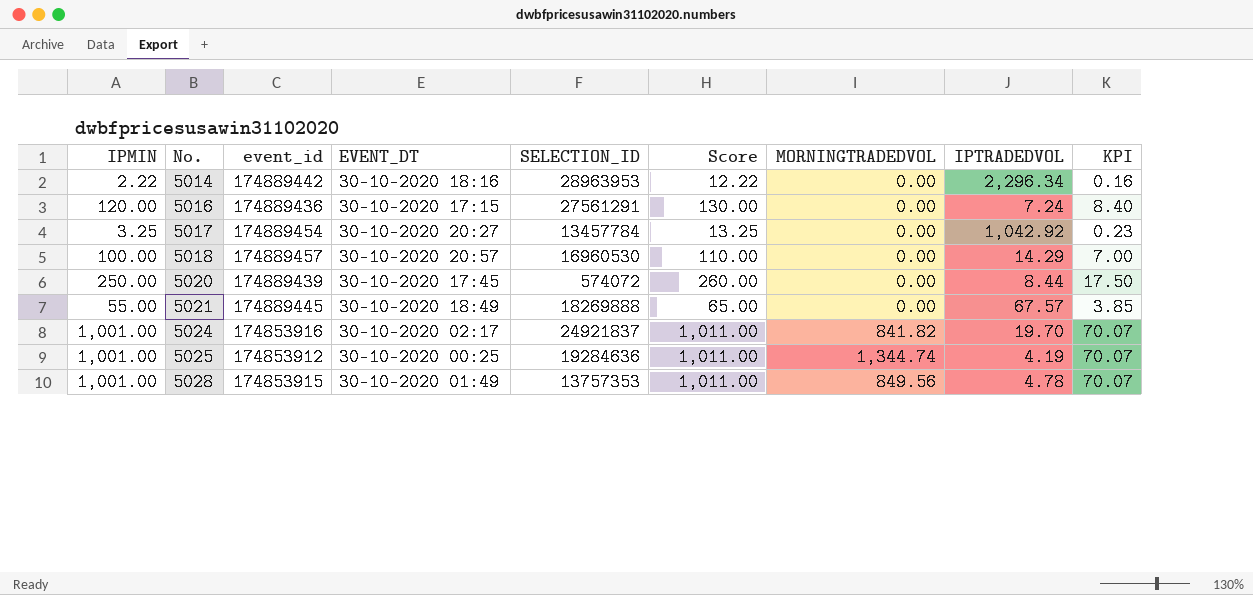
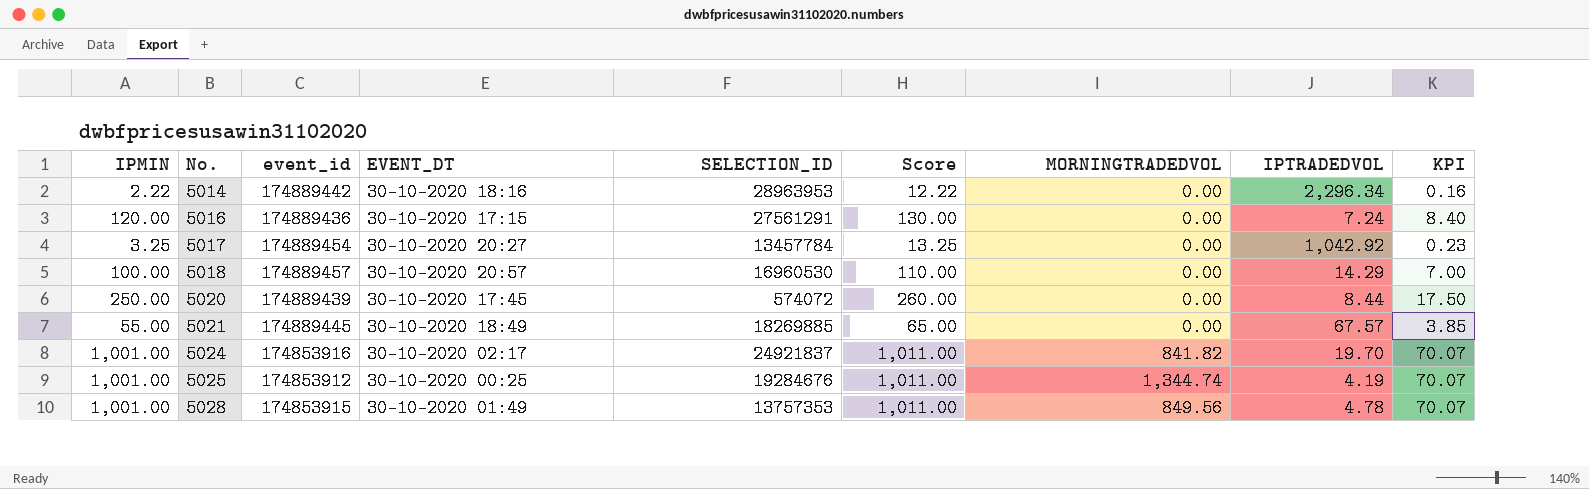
5021 | SELECTION_ID: 18269888 -> 18269885
5025 | SELECTION_ID: 19284636 -> 19284676

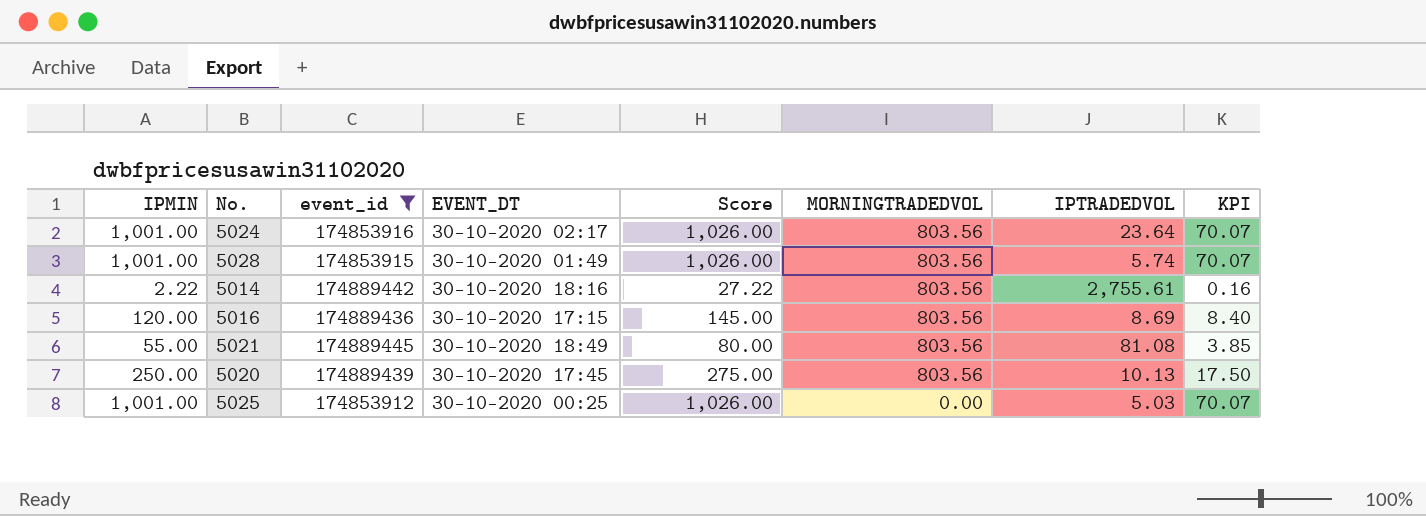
filter: none -> event_id <= 174889445
row order: No. ascending -> MORNINGTRADEDVOL descending
column SELECTION_ID | position: 5 -> none
column Score | formula: [IPMIN] + 10 -> [IPMIN] + 25
5024 | MORNINGTRADEDVOL: 841.82 -> 803.56
5024 | IPTRADEDVOL: 19.70 -> 23.64
5028 | MORNINGTRADEDVOL: 849.56 -> 803.56
5028 | IPTRADEDVOL: 4.78 -> 5.74
5014 | MORNINGTRADEDVOL: 0.00 -> 803.56
5014 | IPTRADEDVOL: 2,296.34 -> 2,755.61
5016 | MORNINGTRADEDVOL: 0.00 -> 803.56
5016 | IPTRADEDVOL: 7.24 -> 8.69
5021 | MORNINGTRADEDVOL: 0.00 -> 803.56
5021 | IPTRADEDVOL: 67.57 -> 81.08
5020 | MORNINGTRADEDVOL: 0.00 -> 803.56
5020 | IPTRADEDVOL: 8.44 -> 10.13
5025 | MORNINGTRADEDVOL: 1,344.74 -> 0.00
5025 | IPTRADEDVOL: 4.19 -> 5.03

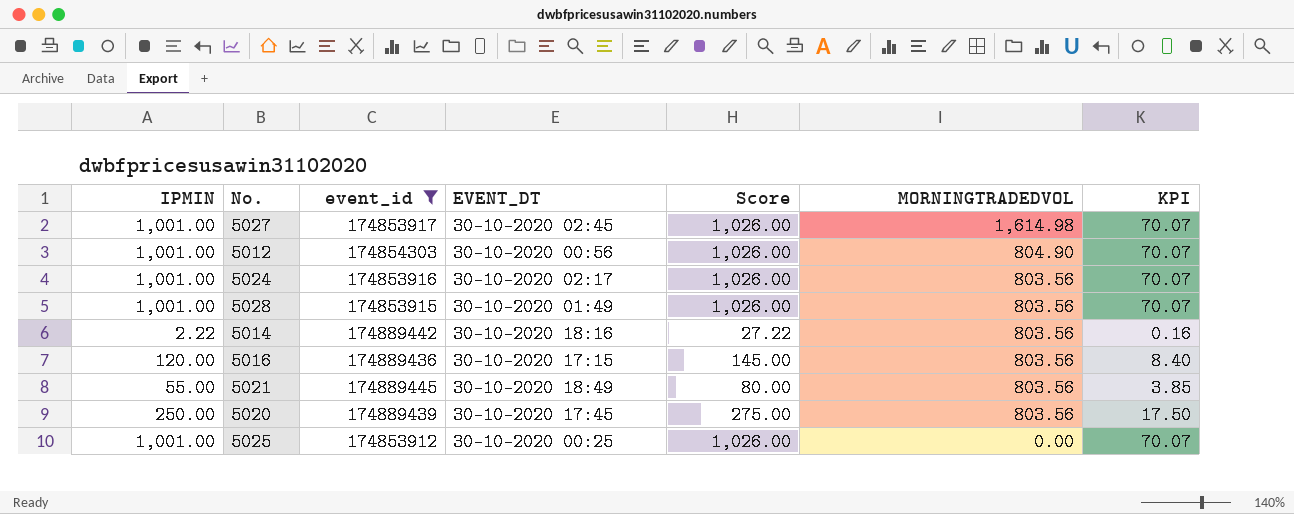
column IPTRADEDVOL | position: 7 -> none
row 5027: none -> 1,001.00 | 174853917 | 30-10-2020 02:45 | 1,026.00 | 1,614.98 | 70.07
row 5012: none -> 1,001.00 | 174854303 | 30-10-2020 00:56 | 1,026.00 | 804.90 | 70.07

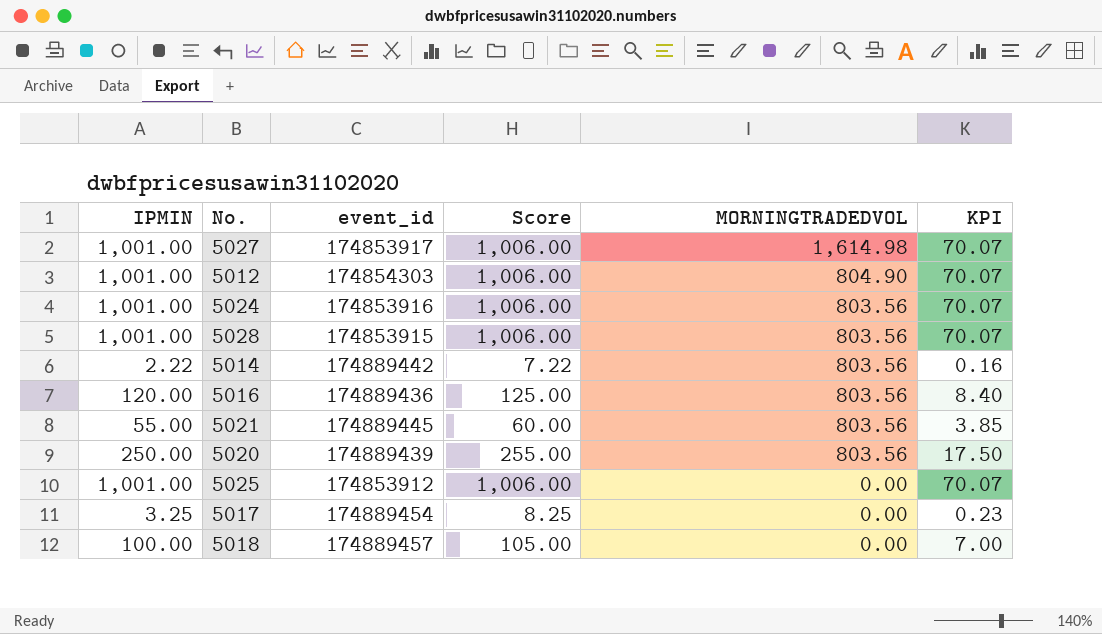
filter: event_id <= 174889445 -> none
column EVENT_DT | position: 4 -> none
column Score | formula: [IPMIN] + 25 -> [IPMIN] + 5

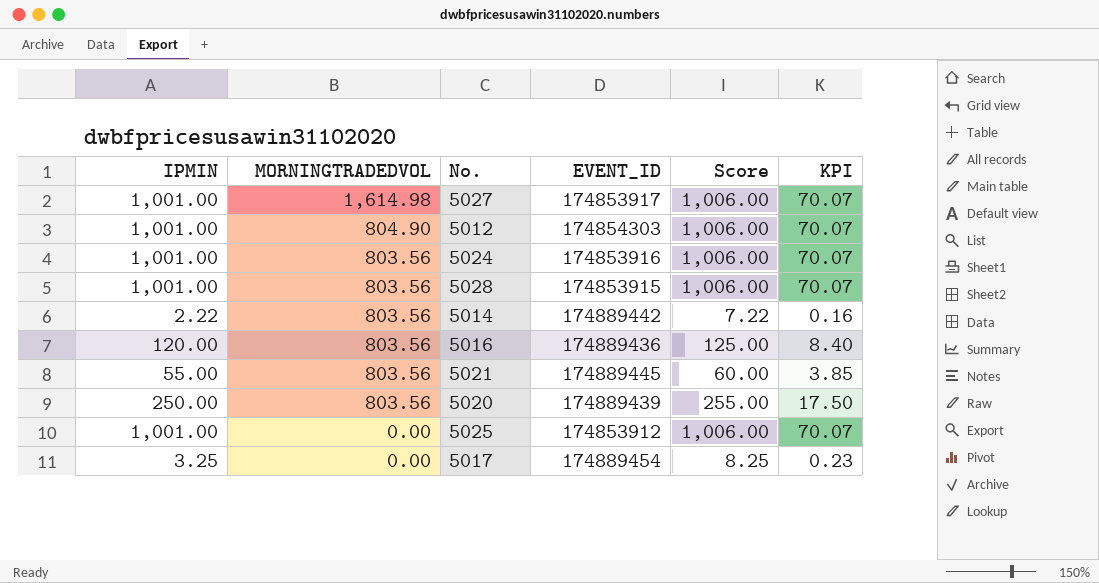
column MORNINGTRADEDVOL | position: 5 -> 2
column name: event_id -> EVENT_ID
row 5018: 100.00 | 174889457 | 105.00 | 0.00 | 7.00 -> none

